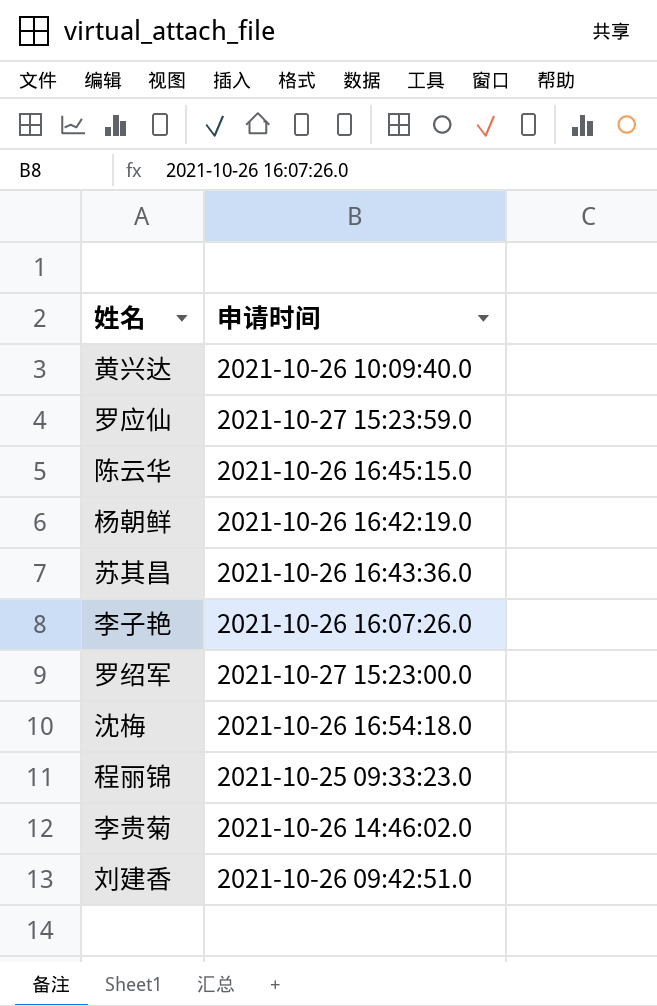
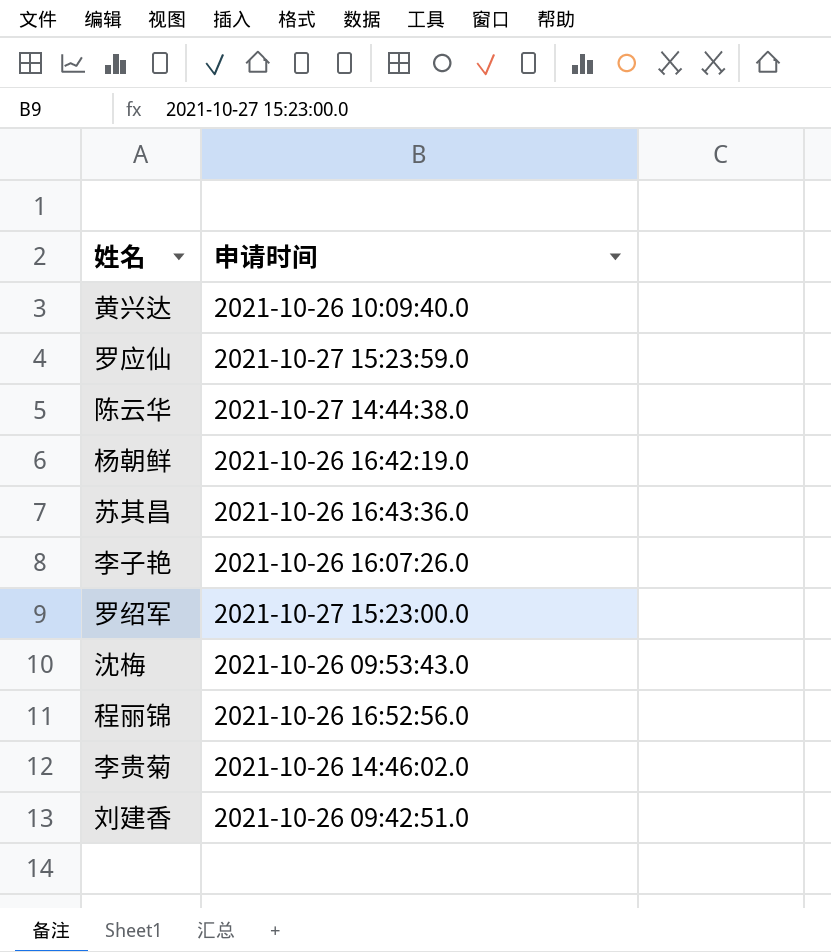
陈云华 | 申请时间: 2021-10-26 16:45:15.0 -> 2021-10-27 14:44:38.0
沈梅 | 申请时间: 2021-10-26 16:54:18.0 -> 2021-10-26 09:53:43.0
程丽锦 | 申请时间: 2021-10-25 09:33:23.0 -> 2021-10-26 16:52:56.0

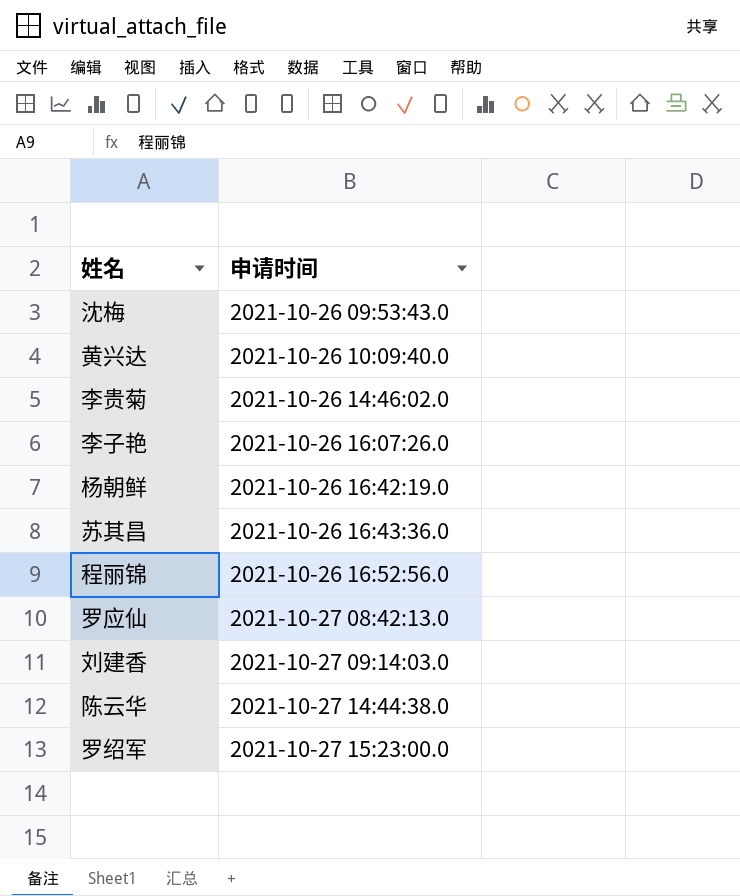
row order: none -> 申请时间 ascending
罗应仙 | 申请时间: 2021-10-27 15:23:59.0 -> 2021-10-27 08:42:13.0
刘建香 | 申请时间: 2021-10-26 09:42:51.0 -> 2021-10-27 09:14:03.0

